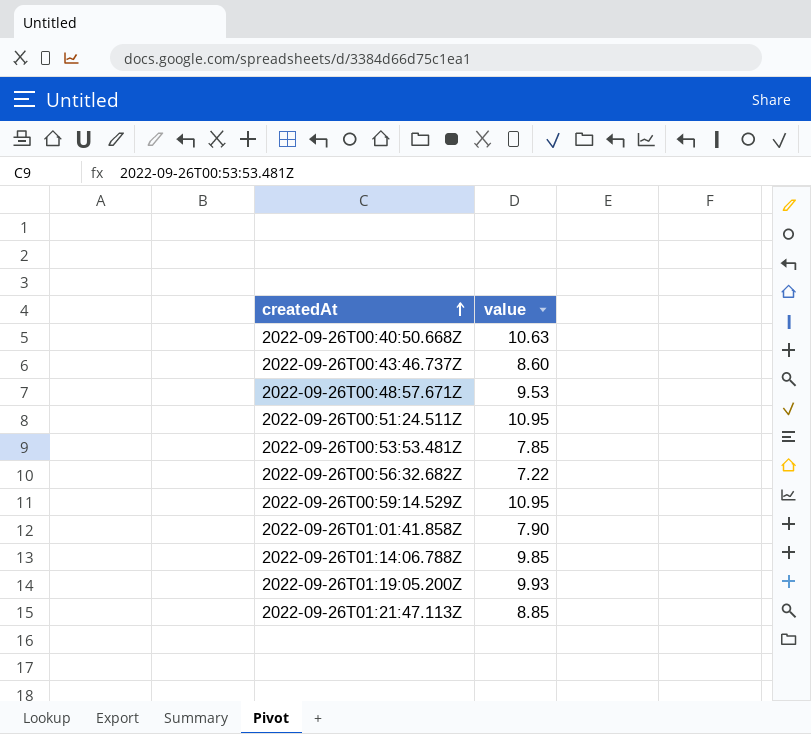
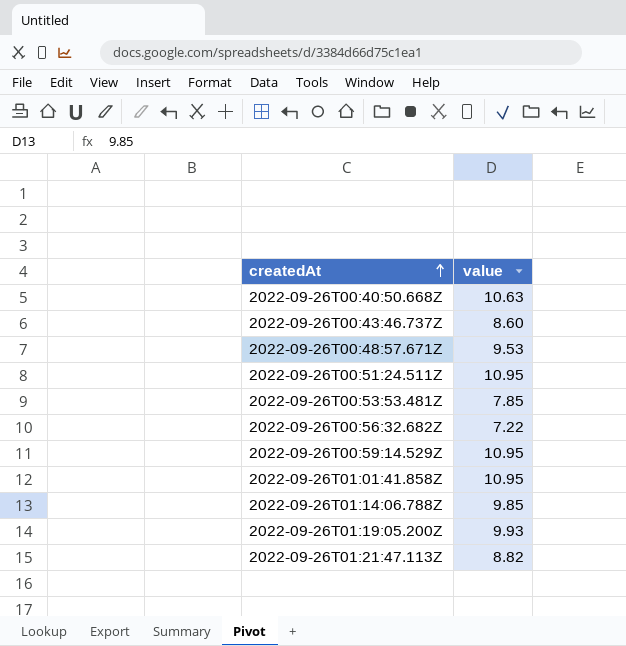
2022-09-26T01:01:41.858Z | value: 7.90 -> 10.95
2022-09-26T01:21:47.113Z | value: 8.85 -> 8.82

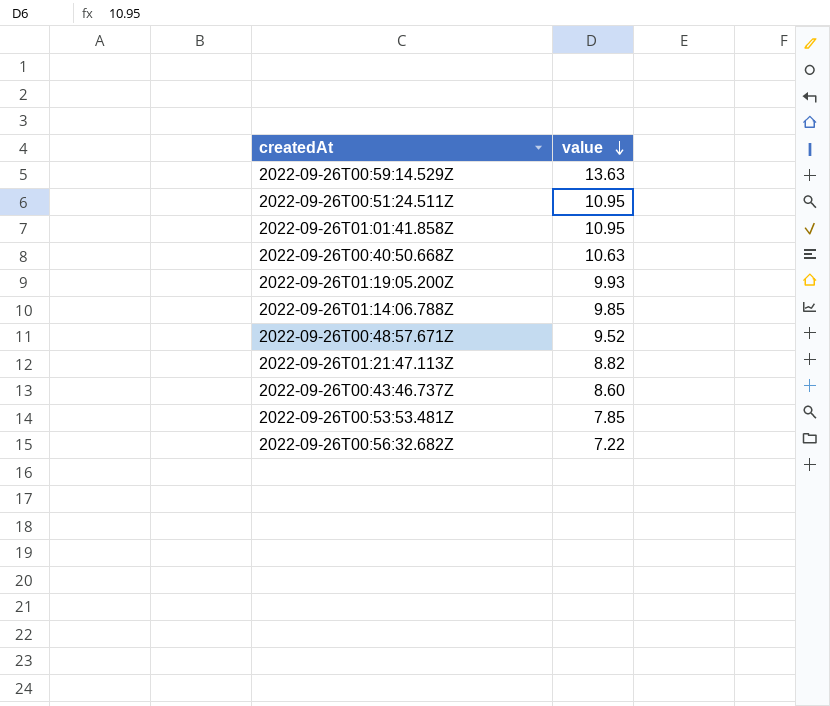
row order: createdAt ascending -> value descending
2022-09-26T00:59:14.529Z | value: 10.95 -> 13.63
2022-09-26T00:48:57.671Z | value: 9.53 -> 9.52

